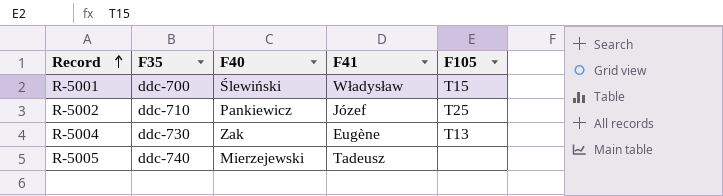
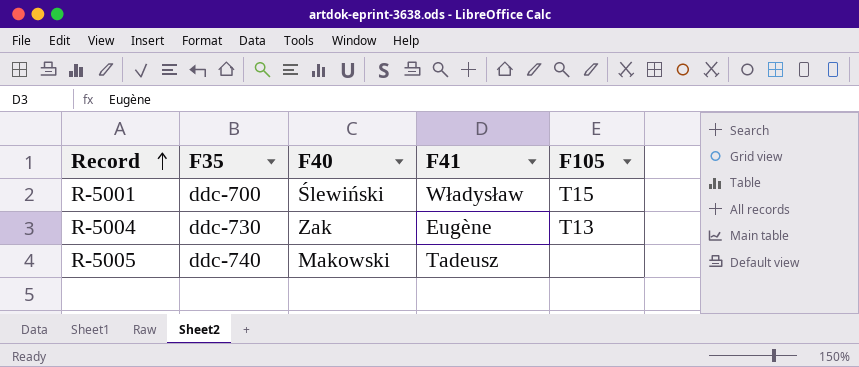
row R-5002: ddc-710 | Pankiewicz | Józef | T25 -> none
R-5005 | F40: Mierzejewski -> Makowski

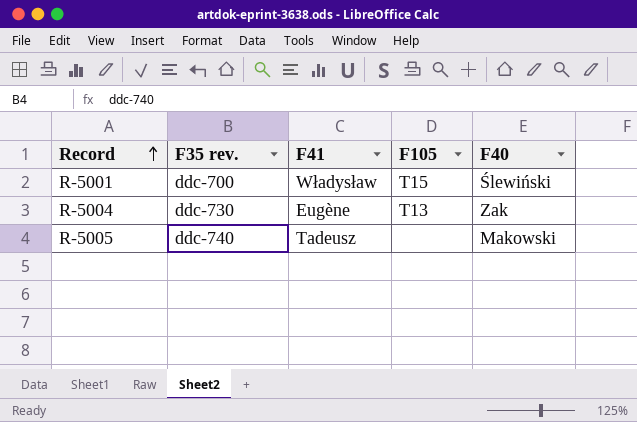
column name: F35 -> F35 rev.
column F40 | position: 3 -> 5

